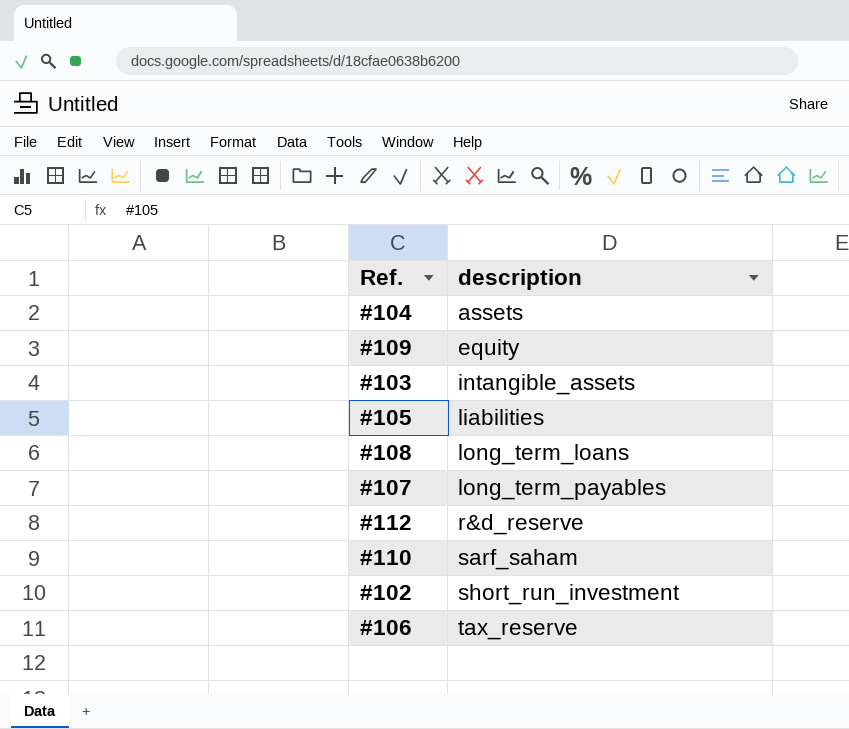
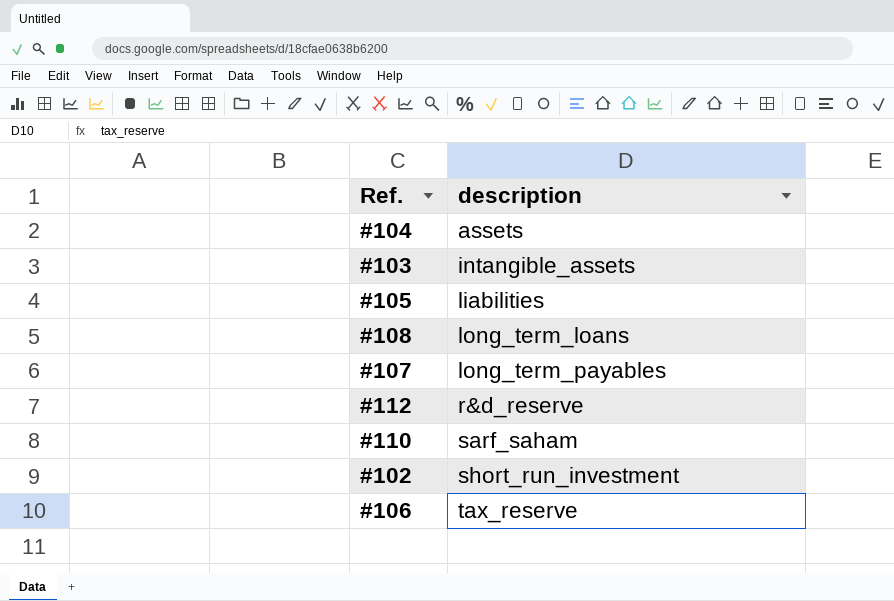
row #109: equity -> none

